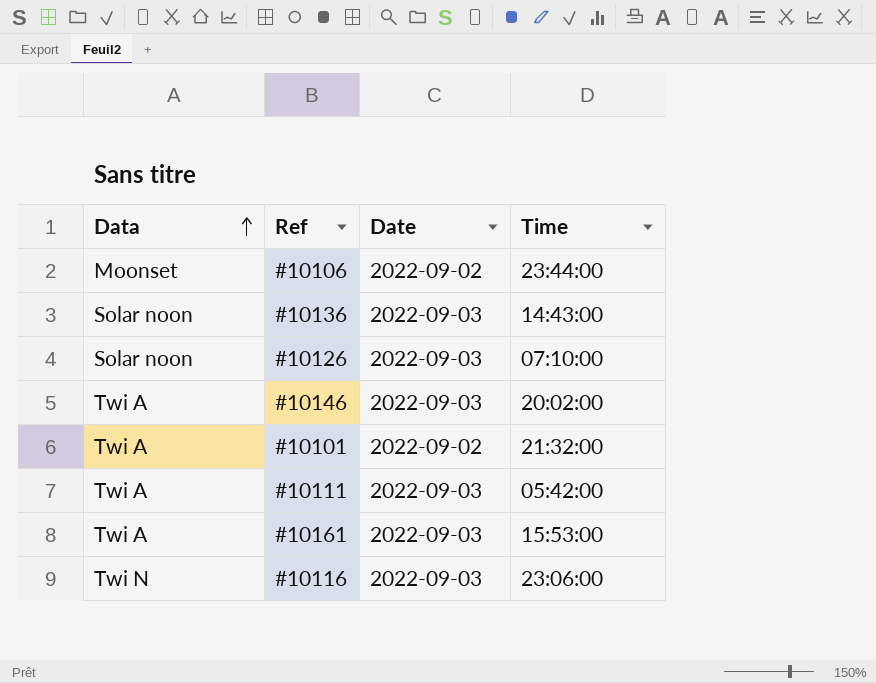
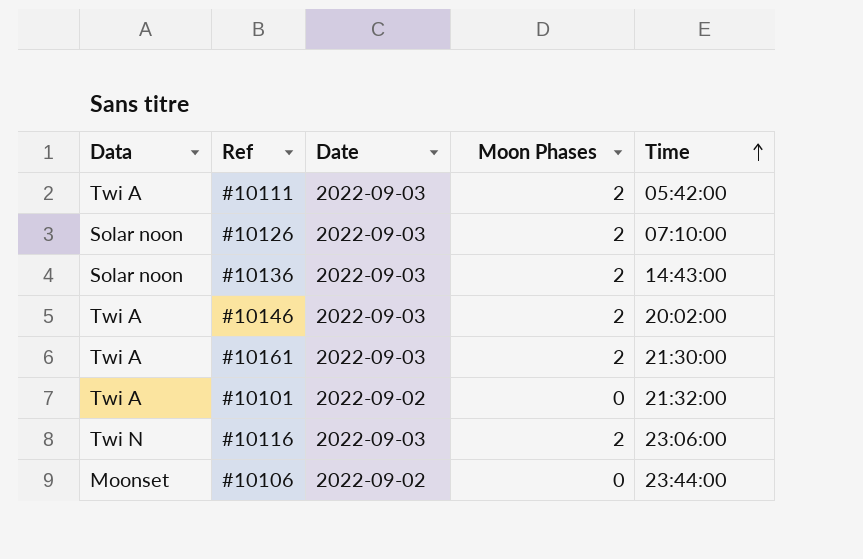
row order: Data ascending -> Time ascending
column Moon Phases | position: none -> 4
#10161 | Time: 15:53:00 -> 21:30:00

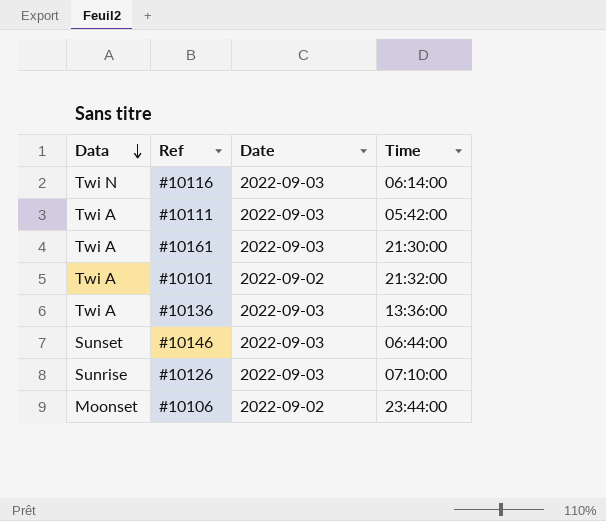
row order: Time ascending -> Data descending
column Moon Phases | position: 4 -> none
#10116 | Time: 23:06:00 -> 06:14:00
#10136 | Data: Solar noon -> Twi A
#10136 | Time: 14:43:00 -> 13:36:00
#10146 | Data: Twi A -> Sunset
#10146 | Time: 20:02:00 -> 06:44:00
#10126 | Data: Solar noon -> Sunrise

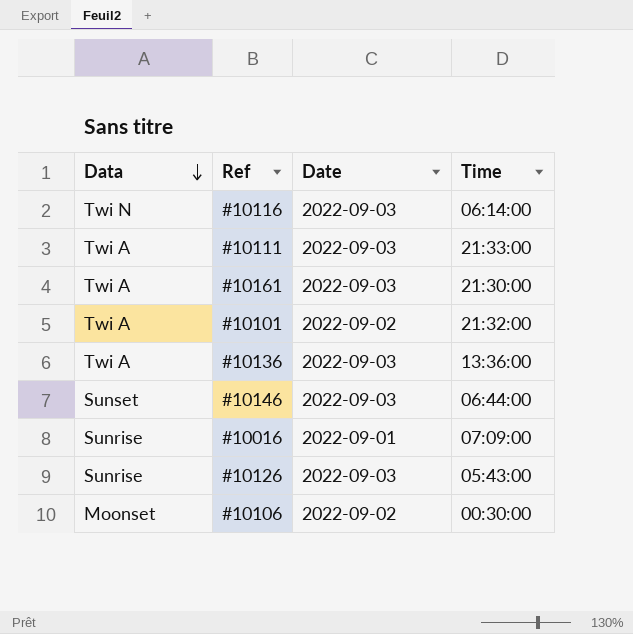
#10111 | Time: 05:42:00 -> 21:33:00
row #10016: none -> Sunrise | 2022-09-01 | 07:09:00
#10126 | Time: 07:10:00 -> 05:43:00
#10106 | Time: 23:44:00 -> 00:30:00

